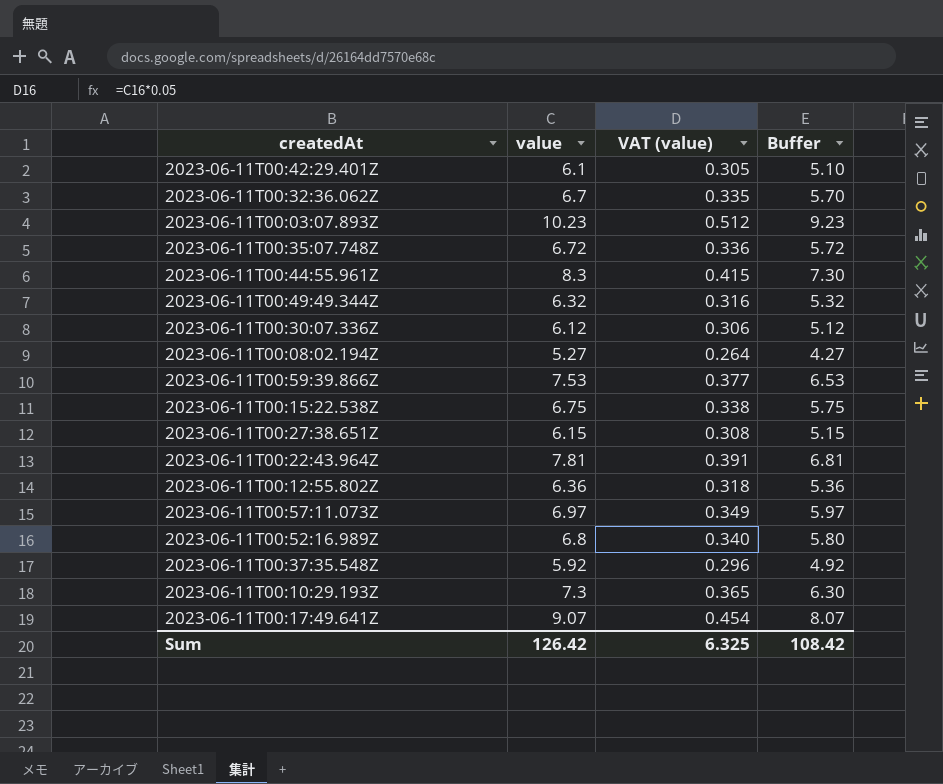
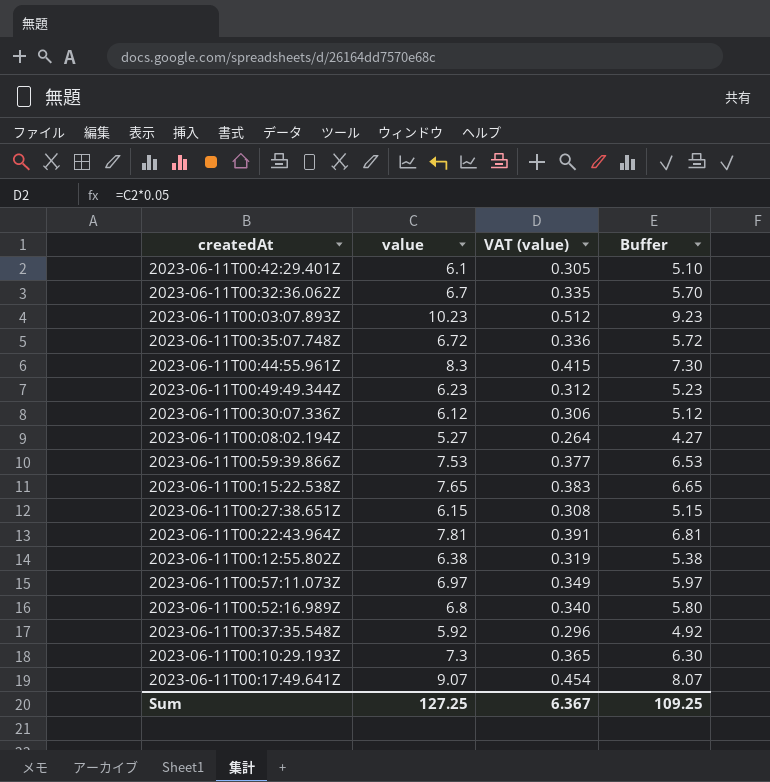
2023-06-11T00:49:49.344Z | value: 6.32 -> 6.23
2023-06-11T00:49:49.344Z | VAT (value): 0.316 -> 0.312
2023-06-11T00:49:49.344Z | Buffer: 5.32 -> 5.23
2023-06-11T00:15:22.538Z | value: 6.75 -> 7.65
2023-06-11T00:15:22.538Z | VAT (value): 0.338 -> 0.383
2023-06-11T00:15:22.538Z | Buffer: 5.75 -> 6.65
2023-06-11T00:12:55.802Z | value: 6.36 -> 6.38
2023-06-11T00:12:55.802Z | VAT (value): 0.318 -> 0.319
2023-06-11T00:12:55.802Z | Buffer: 5.36 -> 5.38
Sum | value: 126.42 -> 127.25
Sum | VAT (value): 6.325 -> 6.367
Sum | Buffer: 108.42 -> 109.25

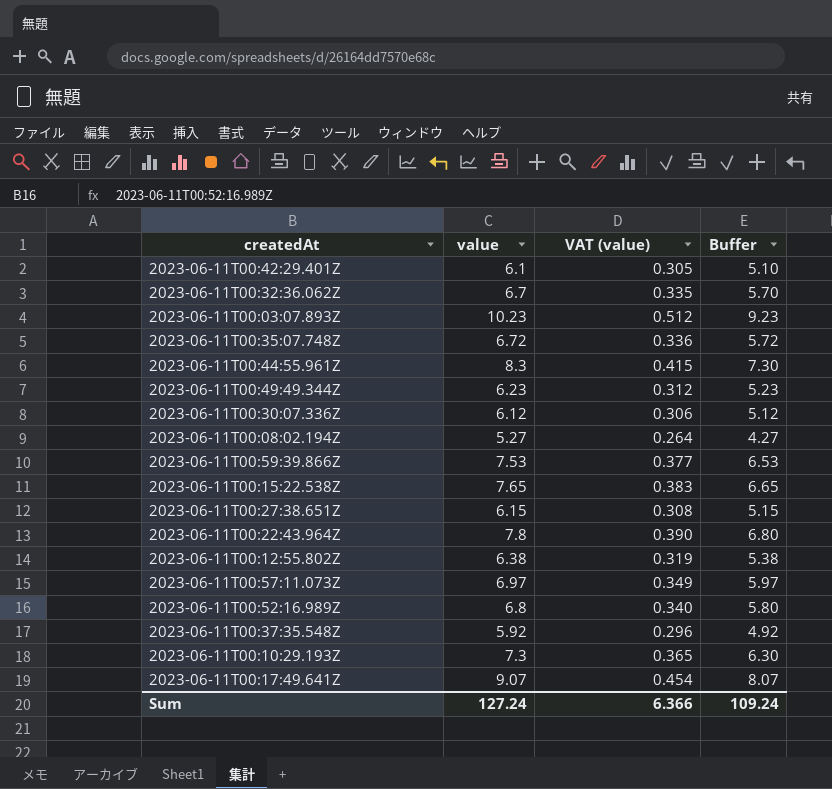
2023-06-11T00:22:43.964Z | value: 7.81 -> 7.8
2023-06-11T00:22:43.964Z | VAT (value): 0.391 -> 0.390
2023-06-11T00:22:43.964Z | Buffer: 6.81 -> 6.80
Sum | value: 127.25 -> 127.24
Sum | VAT (value): 6.367 -> 6.366
Sum | Buffer: 109.25 -> 109.24

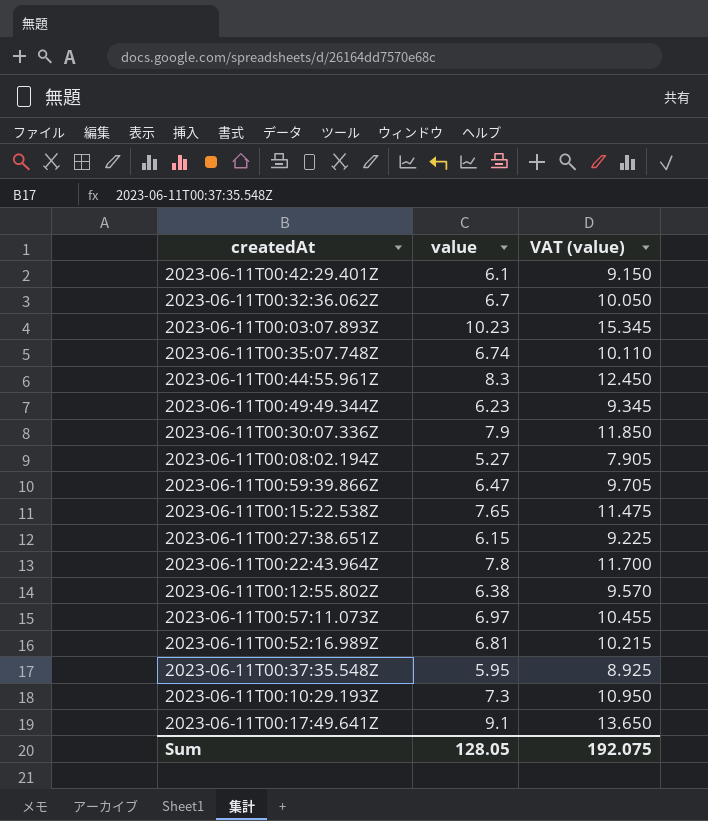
column Buffer | formula: [value] - 1 -> none
column VAT (value) | formula: [value] * 0.05 -> [value] * 1.5
2023-06-11T00:35:07.748Z | value: 6.72 -> 6.74
2023-06-11T00:30:07.336Z | value: 6.12 -> 7.9
2023-06-11T00:59:39.866Z | value: 7.53 -> 6.47
2023-06-11T00:52:16.989Z | value: 6.8 -> 6.81
2023-06-11T00:37:35.548Z | value: 5.92 -> 5.95
2023-06-11T00:17:49.641Z | value: 9.07 -> 9.1
Sum | value: 127.24 -> 128.05
Sum | VAT (value): 6.366 -> 192.075

